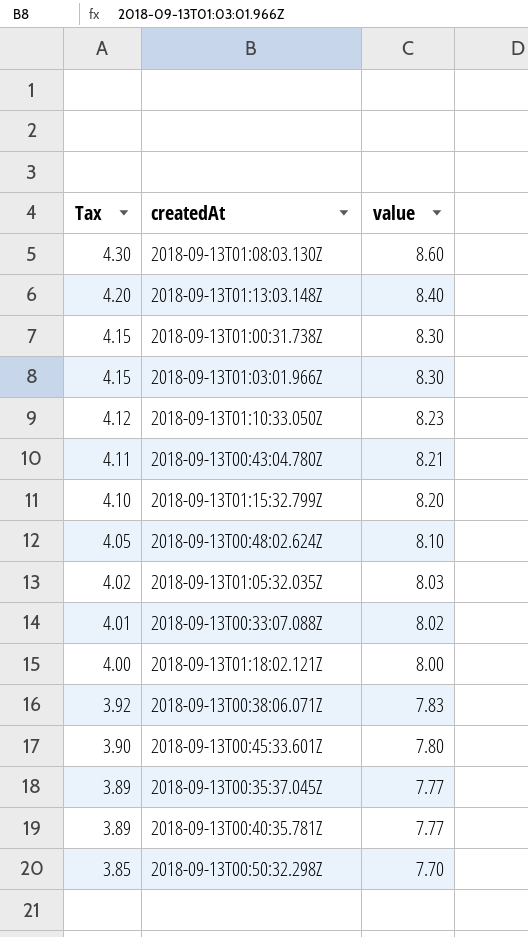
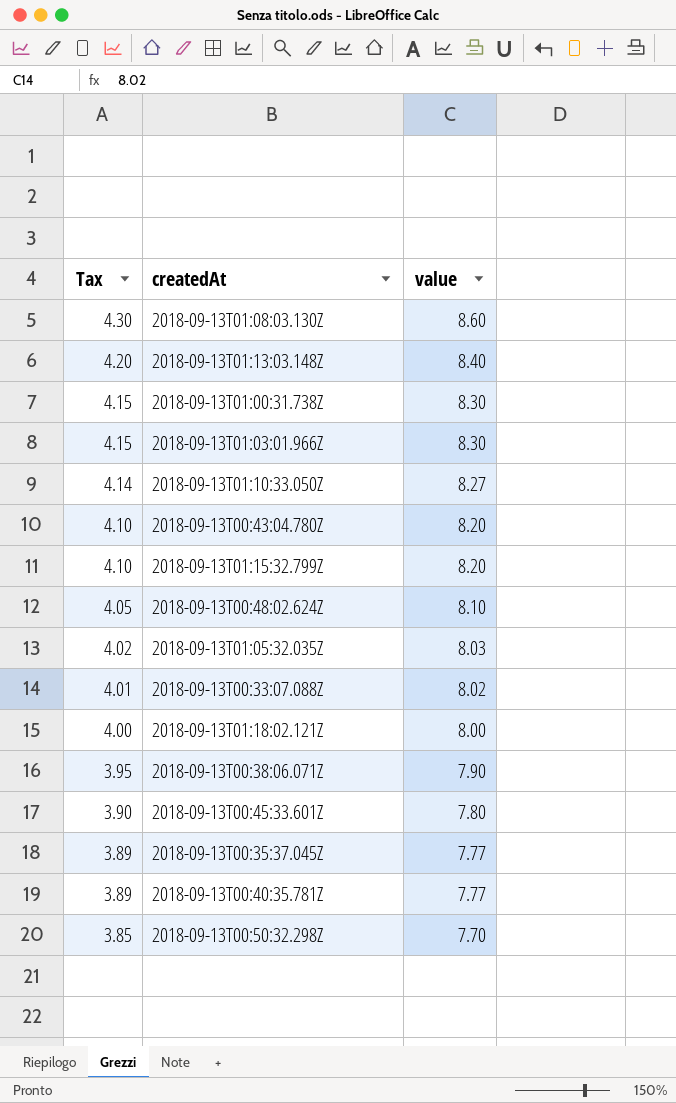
2018-09-13T01:10:33.050Z | Tax: 4.12 -> 4.14
2018-09-13T01:10:33.050Z | value: 8.23 -> 8.27
2018-09-13T00:43:04.780Z | Tax: 4.11 -> 4.10
2018-09-13T00:43:04.780Z | value: 8.21 -> 8.20
2018-09-13T00:38:06.071Z | Tax: 3.92 -> 3.95
2018-09-13T00:38:06.071Z | value: 7.83 -> 7.90

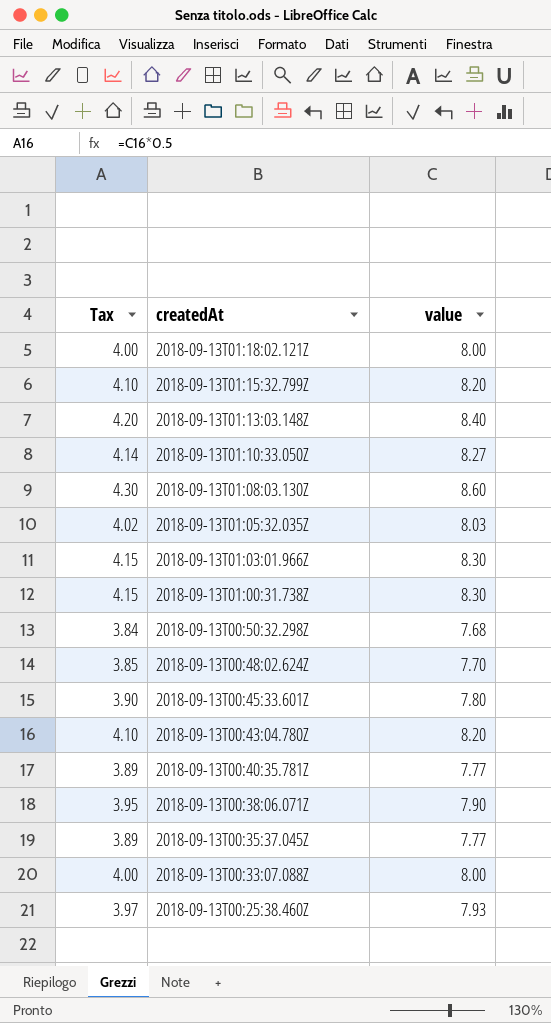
row order: Tax descending -> createdAt descending
2018-09-13T00:50:32.298Z | Tax: 3.85 -> 3.84
2018-09-13T00:50:32.298Z | value: 7.70 -> 7.68
2018-09-13T00:48:02.624Z | Tax: 4.05 -> 3.85
2018-09-13T00:48:02.624Z | value: 8.10 -> 7.70
2018-09-13T00:33:07.088Z | Tax: 4.01 -> 4.00
2018-09-13T00:33:07.088Z | value: 8.02 -> 8.00
row 2018-09-13T00:25:38.460Z: none -> 3.97 | 7.93

